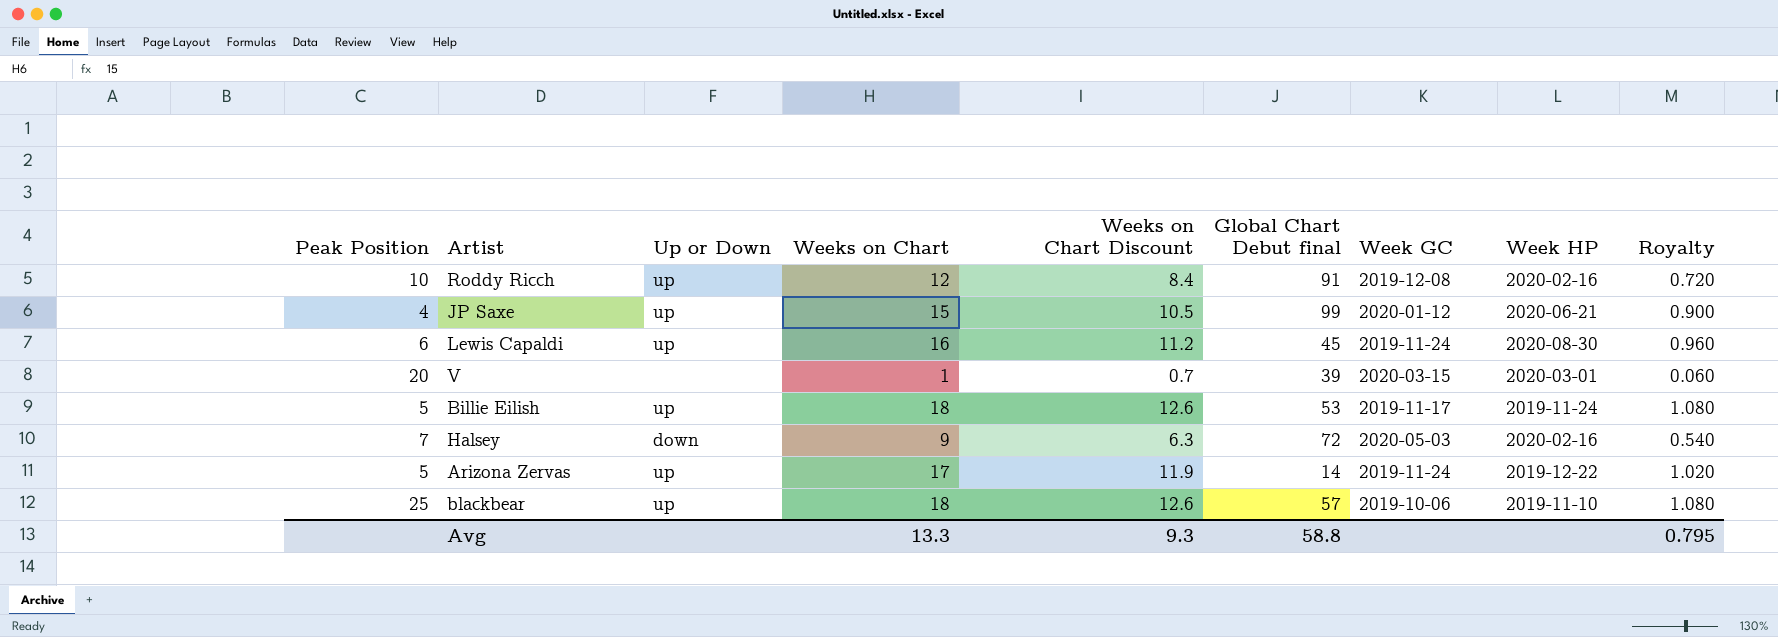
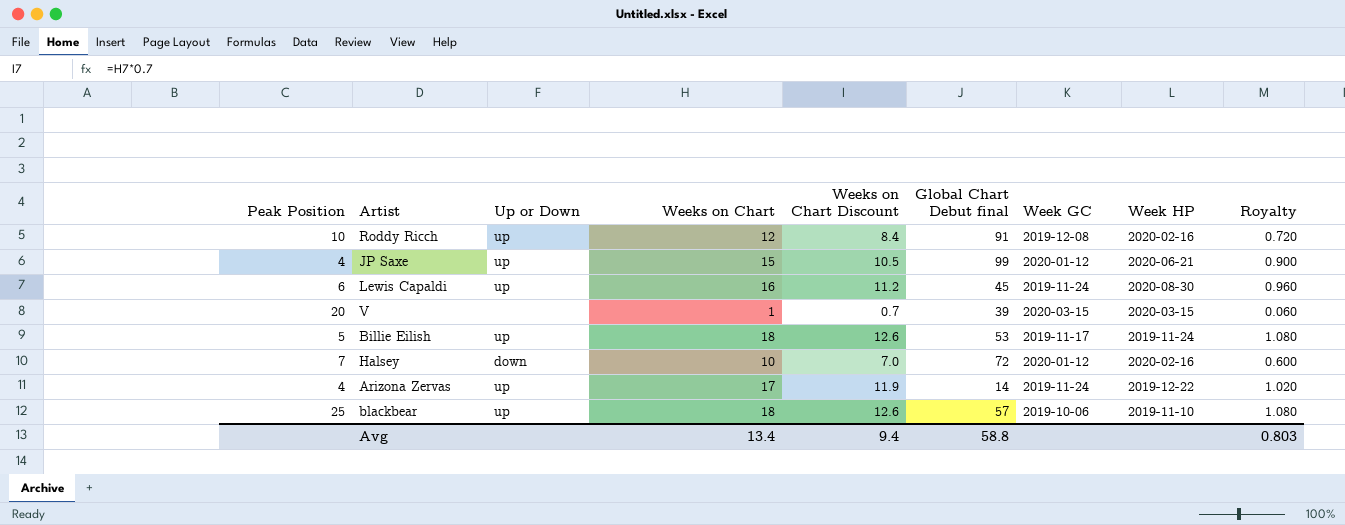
V | Week HP: 2020-03-01 -> 2020-03-15
Halsey | Weeks on Chart: 9 -> 10
Halsey | Weeks on Chart Discount: 6.3 -> 7.0
Halsey | Week GC: 2020-05-03 -> 2020-01-12
Halsey | Royalty: 0.540 -> 0.600
Arizona Zervas | Peak Position: 5 -> 4
Avg | Weeks on Chart: 13.3 -> 13.4
Avg | Weeks on Chart Discount: 9.3 -> 9.4
Avg | Royalty: 0.795 -> 0.803

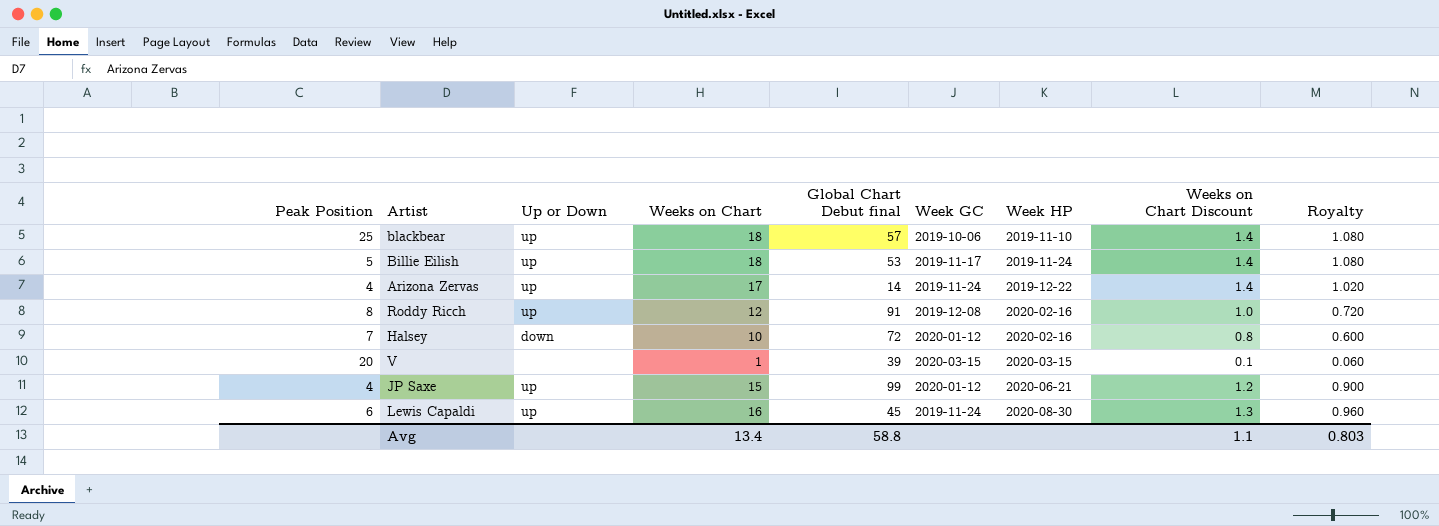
row order: none -> Week HP ascending
column Weeks on Chart Discount | formula: [Weeks on Chart] * 0.7 -> [Weeks on Chart] * 0.08
column Weeks on Chart Discount | position: 5 -> 8
Roddy Ricch | Peak Position: 10 -> 8
Avg | Weeks on Chart Discount: 9.4 -> 1.1

